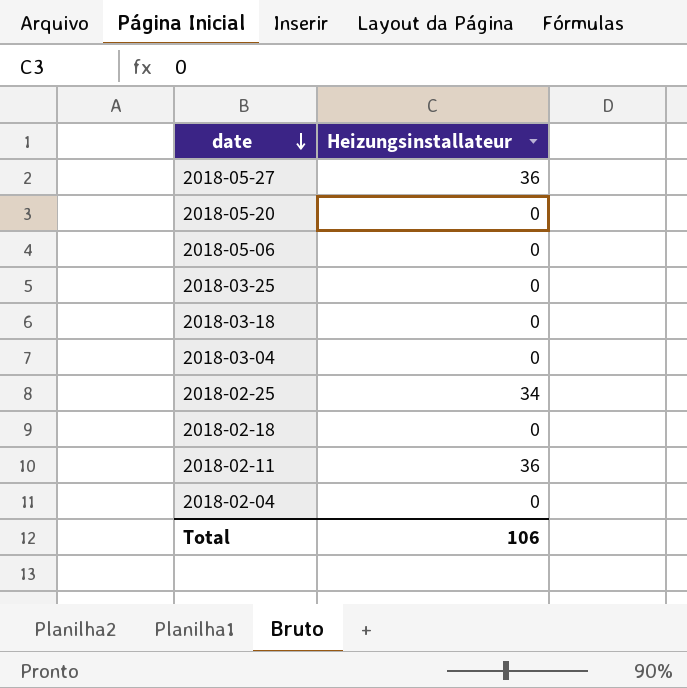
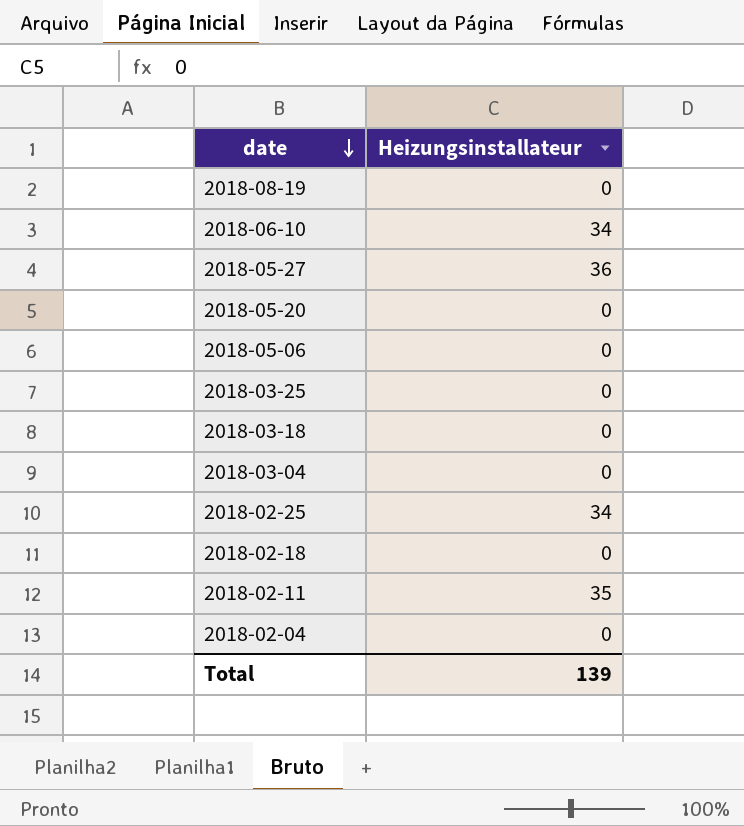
row 2018-08-19: none -> 0
row 2018-06-10: none -> 34
2018-02-11 | Heizungsinstallateur: 36 -> 35
Total | Heizungsinstallateur: 106 -> 139

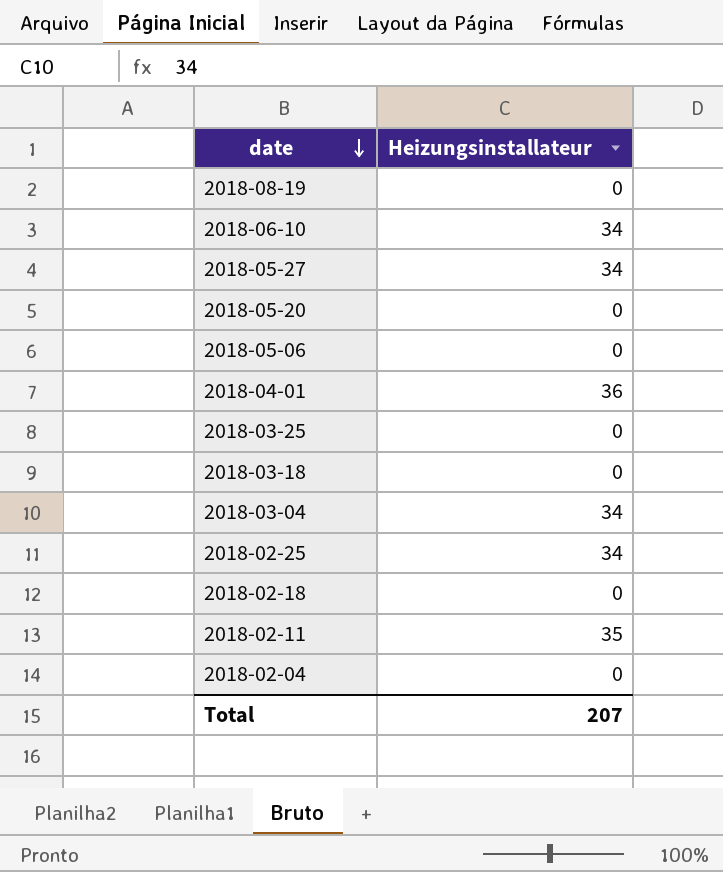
2018-05-27 | Heizungsinstallateur: 36 -> 34
row 2018-04-01: none -> 36
2018-03-04 | Heizungsinstallateur: 0 -> 34
Total | Heizungsinstallateur: 139 -> 207

